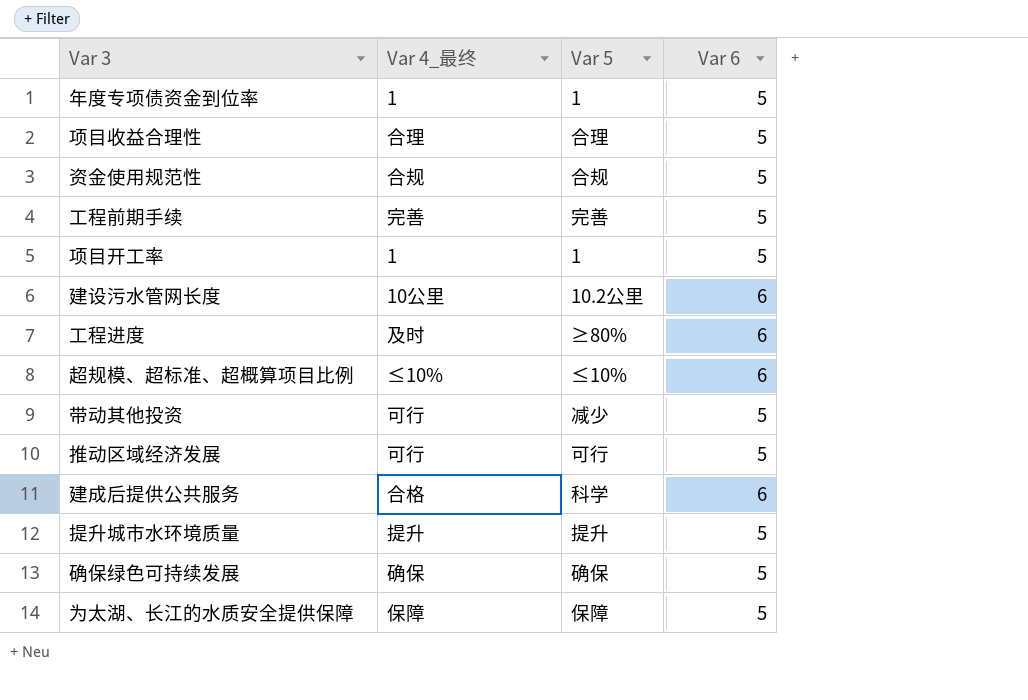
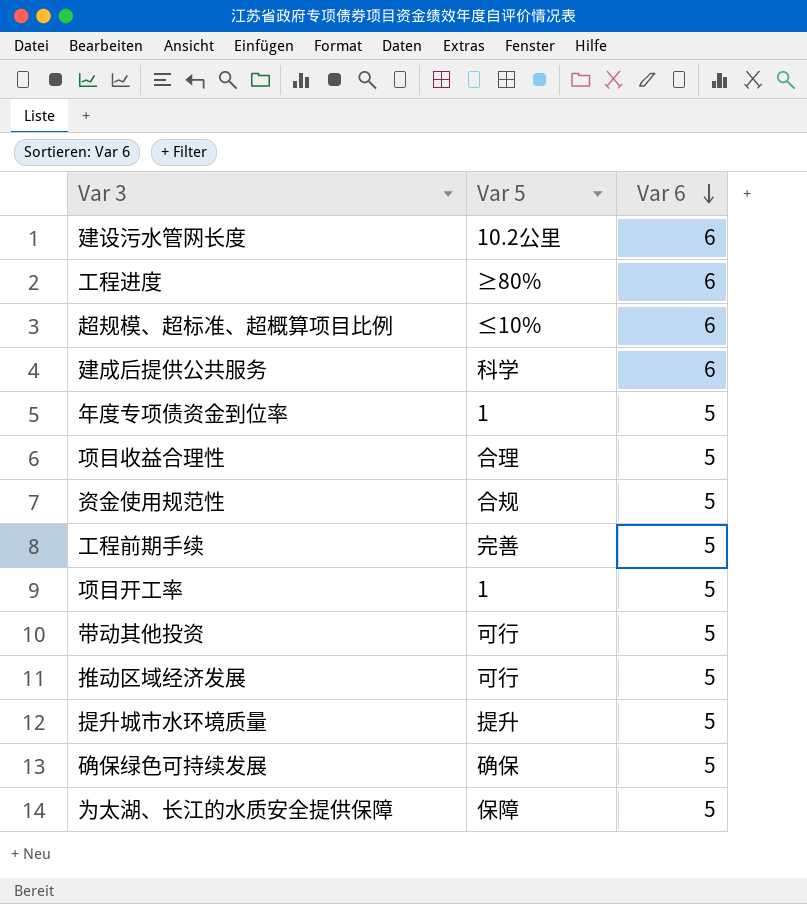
row order: none -> Var 6 descending
column Var 4_最终 | position: 2 -> none
带动其他投资 | Var 5: 减少 -> 可行

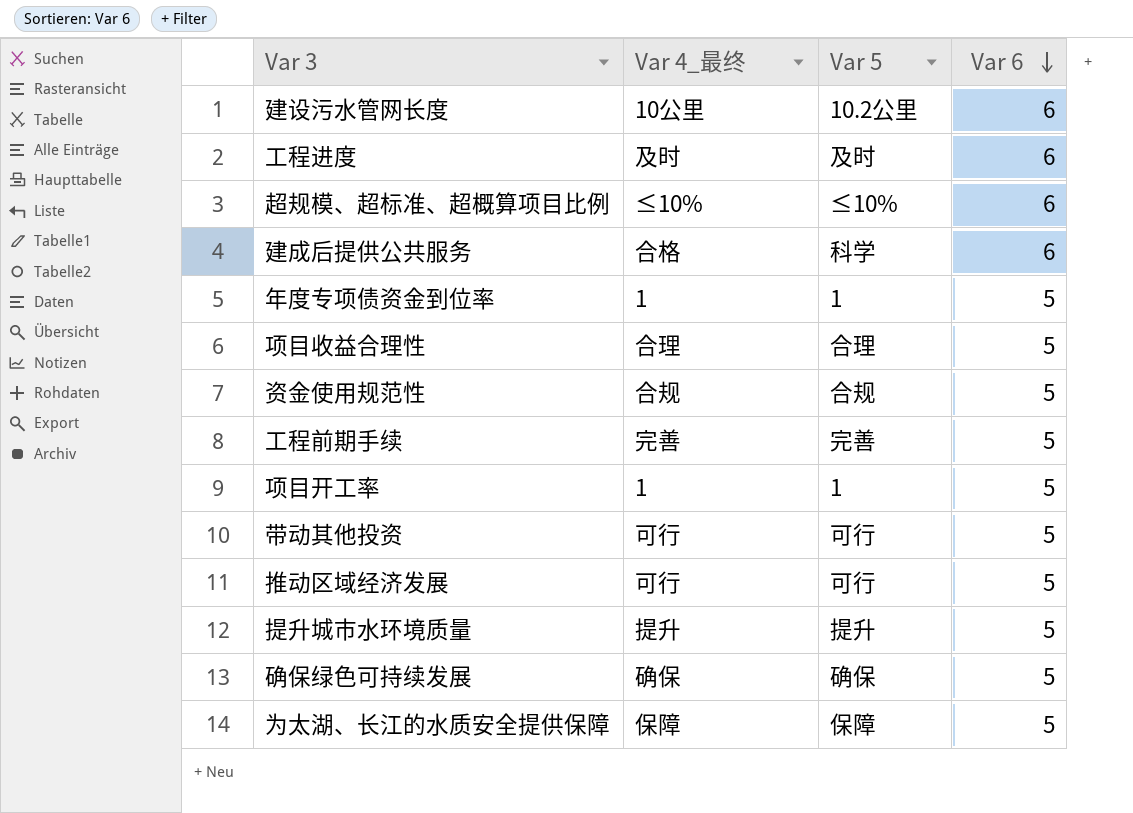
column Var 4_最终 | position: none -> 2
工程进度 | Var 5: ≥80% -> 及时

